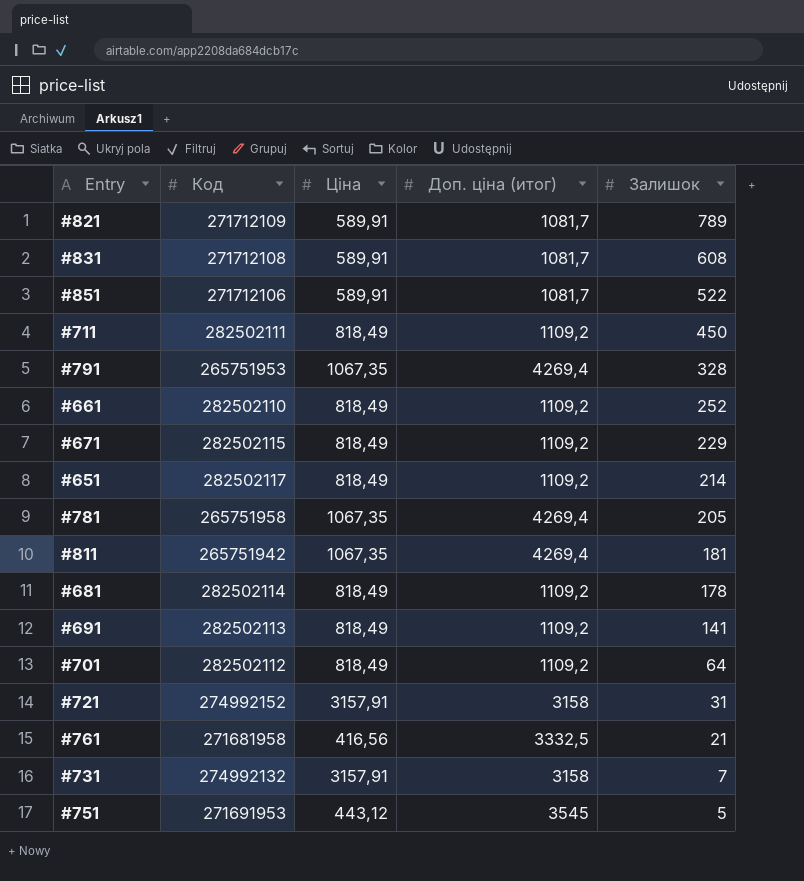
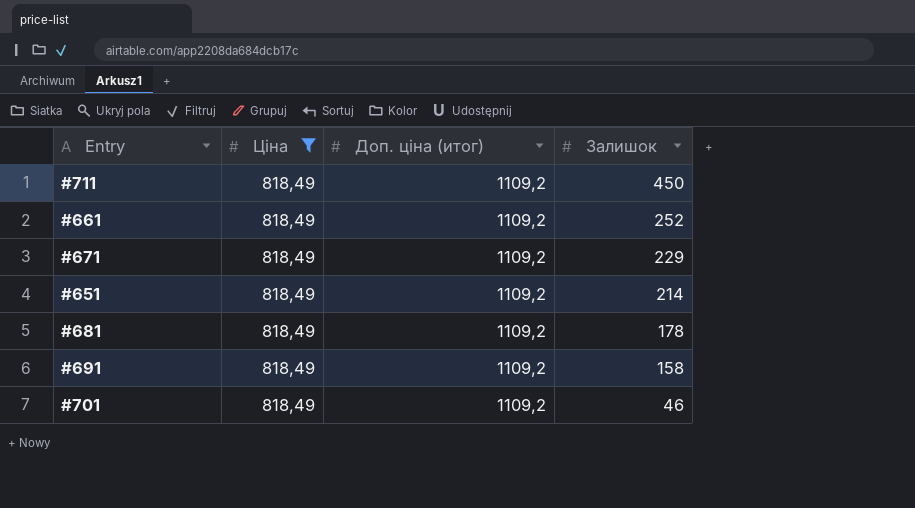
filter: none -> Ціна = 818,49
column Код | position: 2 -> none
#691 | Залишок: 141 -> 158
#701 | Залишок: 64 -> 46

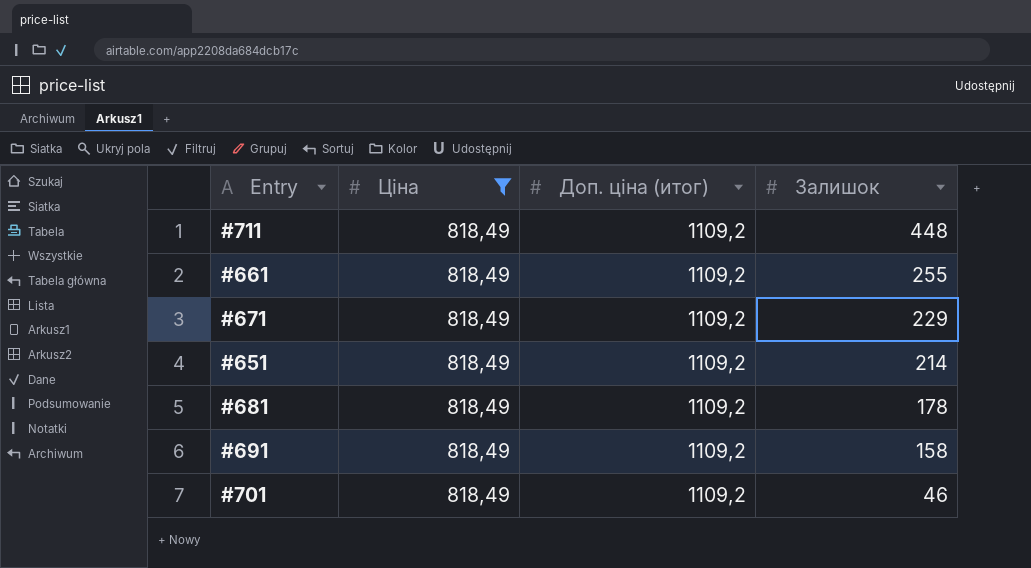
#711 | Залишок: 450 -> 448
#661 | Залишок: 252 -> 255

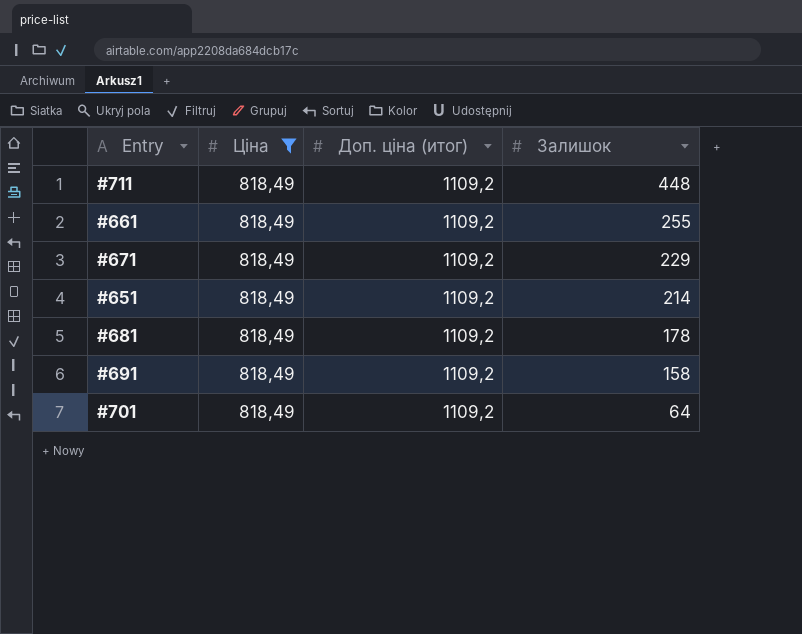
#701 | Залишок: 46 -> 64

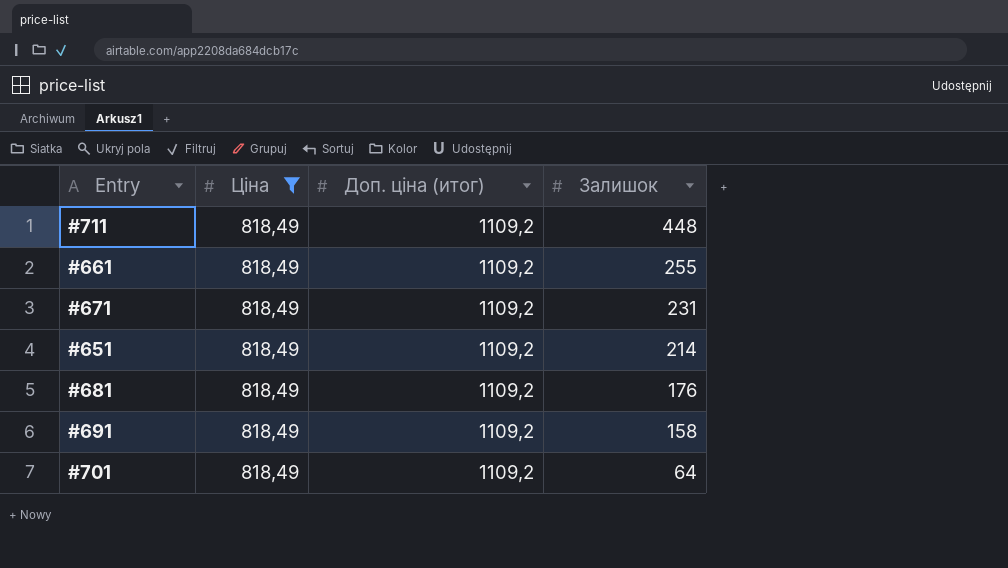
#671 | Залишок: 229 -> 231
#681 | Залишок: 178 -> 176

